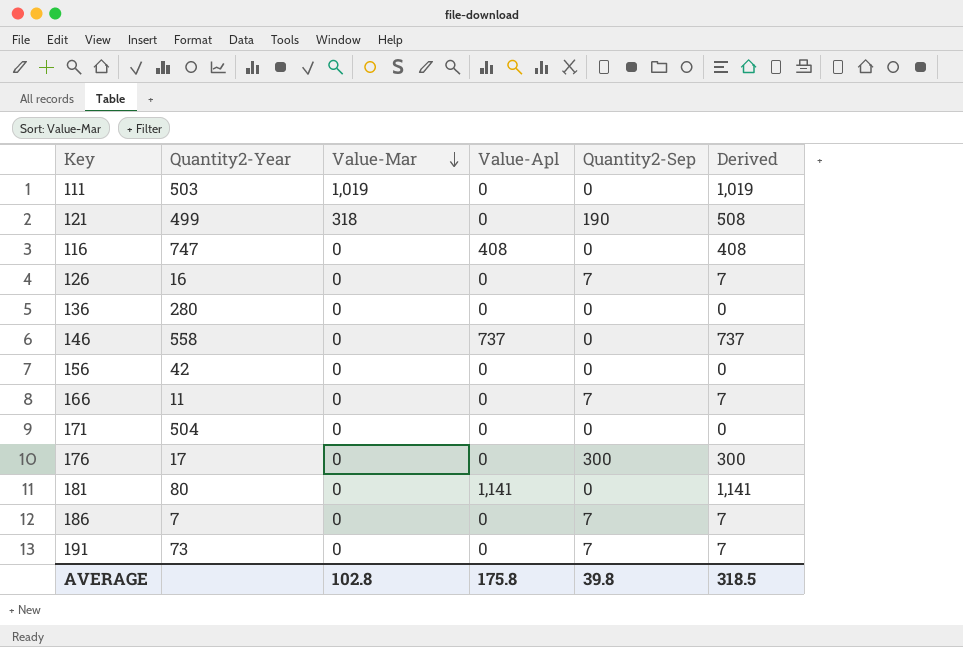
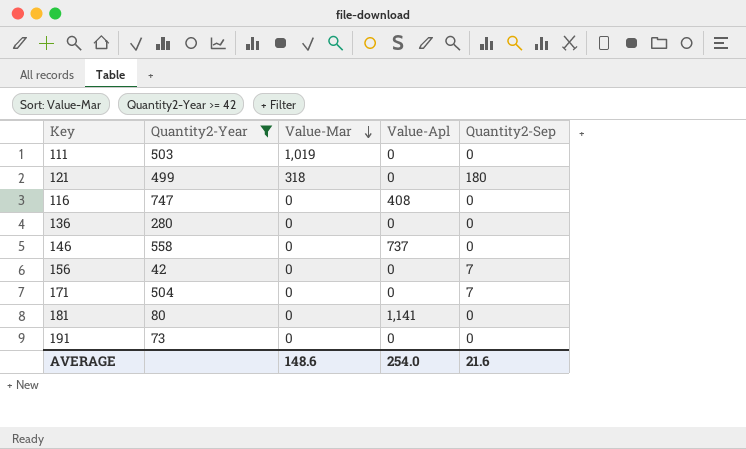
filter: none -> Quantity2-Year >= 42
column Derived | formula: [Value-Mar] + [Value-Apl] + [Quantity2-Sep] -> none
121 | Quantity2-Sep: 190 -> 180
156 | Quantity2-Sep: 0 -> 7
171 | Quantity2-Sep: 0 -> 7
191 | Quantity2-Sep: 7 -> 0
AVERAGE | Value-Mar: 102.8 -> 148.6
AVERAGE | Value-Apl: 175.8 -> 254.0
AVERAGE | Quantity2-Sep: 39.8 -> 21.6

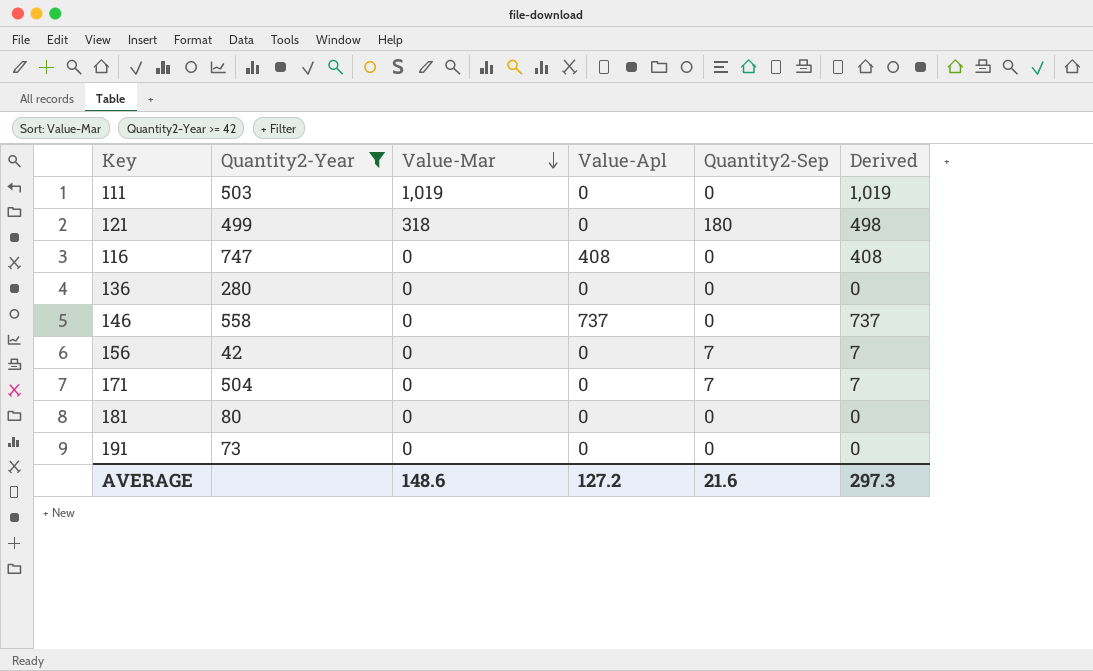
column Derived | formula: none -> [Value-Mar] + [Value-Apl] + [Quantity2-Sep]
181 | Value-Apl: 1,141 -> 0
AVERAGE | Value-Apl: 254.0 -> 127.2

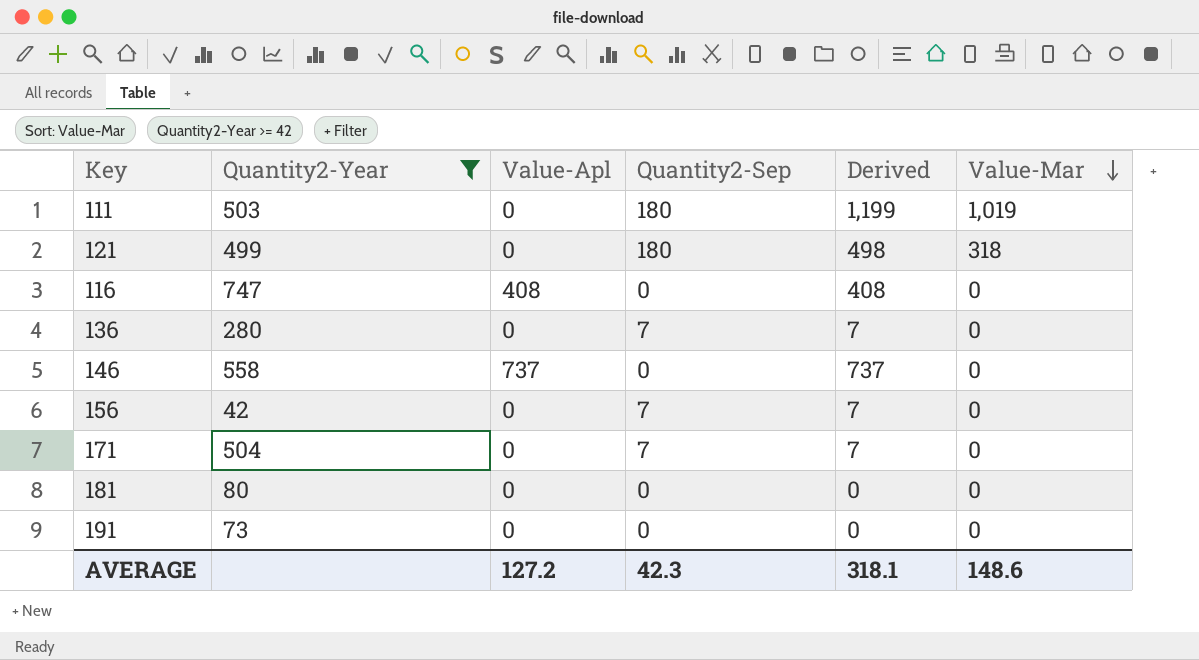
column Value-Mar | position: 3 -> 6
111 | Quantity2-Sep: 0 -> 180
111 | Derived: 1,019 -> 1,199
136 | Quantity2-Sep: 0 -> 7
136 | Derived: 0 -> 7
AVERAGE | Quantity2-Sep: 21.6 -> 42.3
AVERAGE | Derived: 297.3 -> 318.1

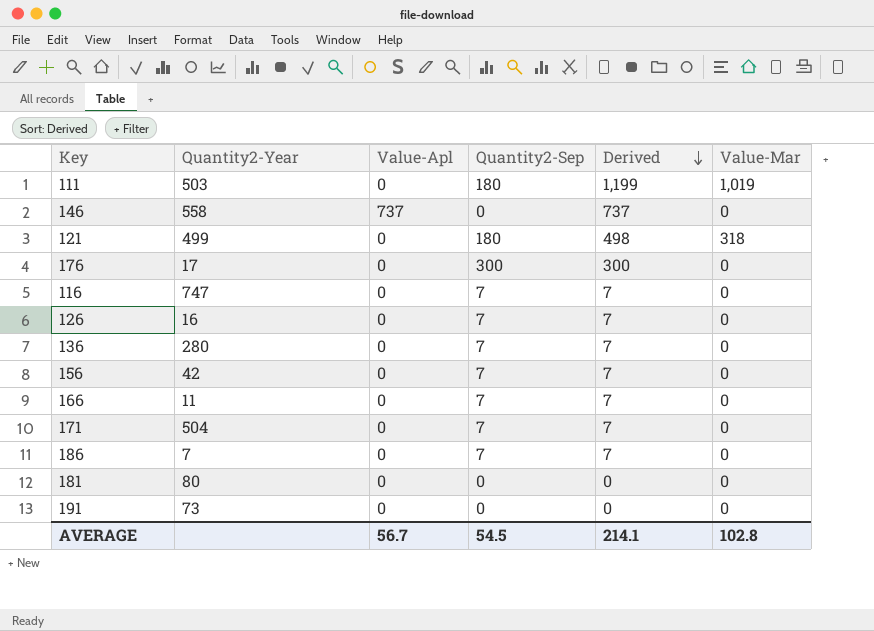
filter: Quantity2-Year >= 42 -> none
row order: Value-Mar descending -> Derived descending
116 | Value-Apl: 408 -> 0
116 | Quantity2-Sep: 0 -> 7
116 | Derived: 408 -> 7
AVERAGE | Value-Apl: 127.2 -> 56.7
AVERAGE | Quantity2-Sep: 42.3 -> 54.5
AVERAGE | Derived: 318.1 -> 214.1
AVERAGE | Value-Mar: 148.6 -> 102.8

